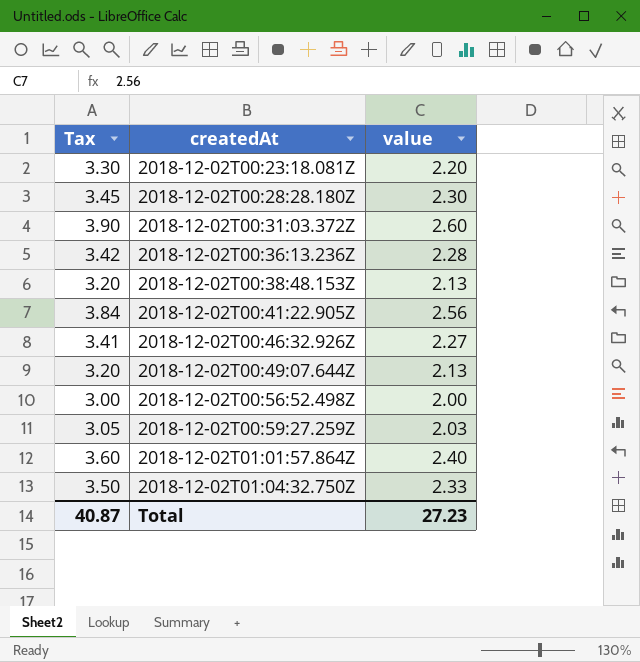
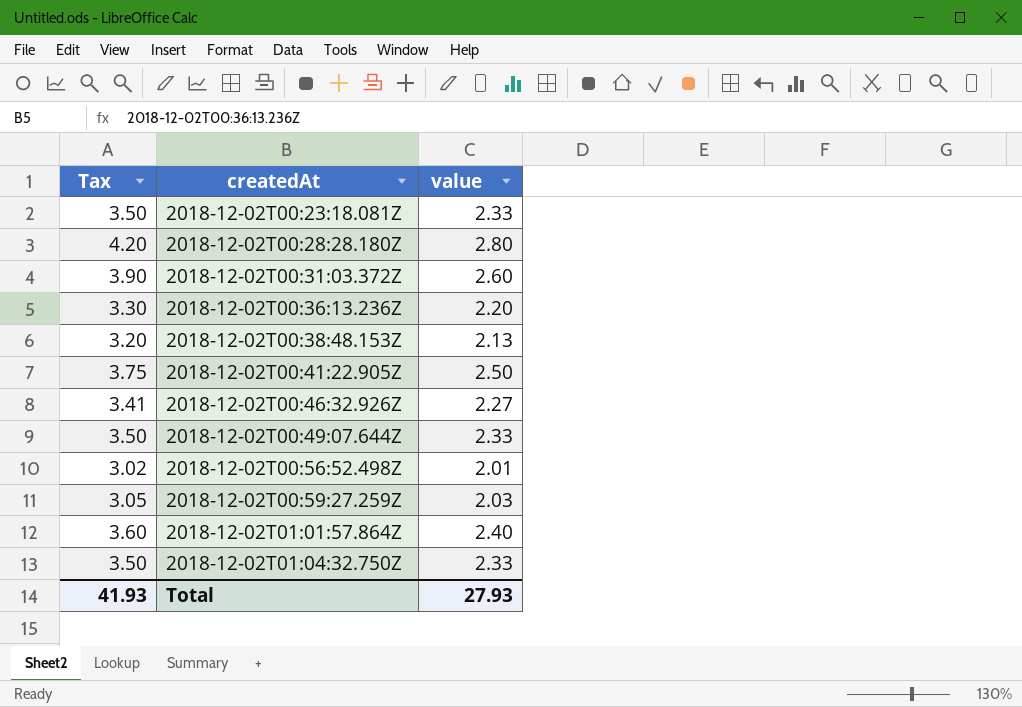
2018-12-02T00:23:18.081Z | Tax: 3.30 -> 3.50
2018-12-02T00:23:18.081Z | value: 2.20 -> 2.33
2018-12-02T00:28:28.180Z | Tax: 3.45 -> 4.20
2018-12-02T00:28:28.180Z | value: 2.30 -> 2.80
2018-12-02T00:36:13.236Z | Tax: 3.42 -> 3.30
2018-12-02T00:36:13.236Z | value: 2.28 -> 2.20
2018-12-02T00:41:22.905Z | Tax: 3.84 -> 3.75
2018-12-02T00:41:22.905Z | value: 2.56 -> 2.50
2018-12-02T00:49:07.644Z | Tax: 3.20 -> 3.50
2018-12-02T00:49:07.644Z | value: 2.13 -> 2.33
2018-12-02T00:56:52.498Z | Tax: 3.00 -> 3.02
2018-12-02T00:56:52.498Z | value: 2.00 -> 2.01
Total | Tax: 40.87 -> 41.93
Total | value: 27.23 -> 27.93

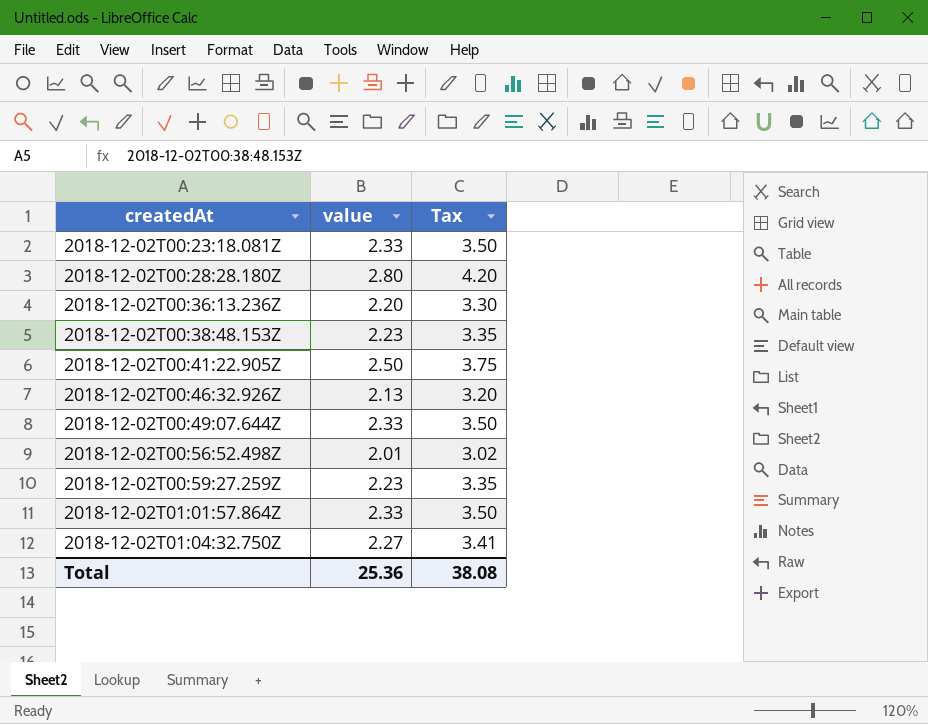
column Tax | position: 1 -> 3
row 2018-12-02T00:31:03.372Z: 3.90 | 2.60 -> none
2018-12-02T00:38:48.153Z | value: 2.13 -> 2.23
2018-12-02T00:38:48.153Z | Tax: 3.20 -> 3.35
2018-12-02T00:46:32.926Z | value: 2.27 -> 2.13
2018-12-02T00:46:32.926Z | Tax: 3.41 -> 3.20
2018-12-02T00:59:27.259Z | value: 2.03 -> 2.23
2018-12-02T00:59:27.259Z | Tax: 3.05 -> 3.35
2018-12-02T01:01:57.864Z | value: 2.40 -> 2.33
2018-12-02T01:01:57.864Z | Tax: 3.60 -> 3.50
2018-12-02T01:04:32.750Z | value: 2.33 -> 2.27
2018-12-02T01:04:32.750Z | Tax: 3.50 -> 3.41
Total | value: 27.93 -> 25.36
Total | Tax: 41.93 -> 38.08

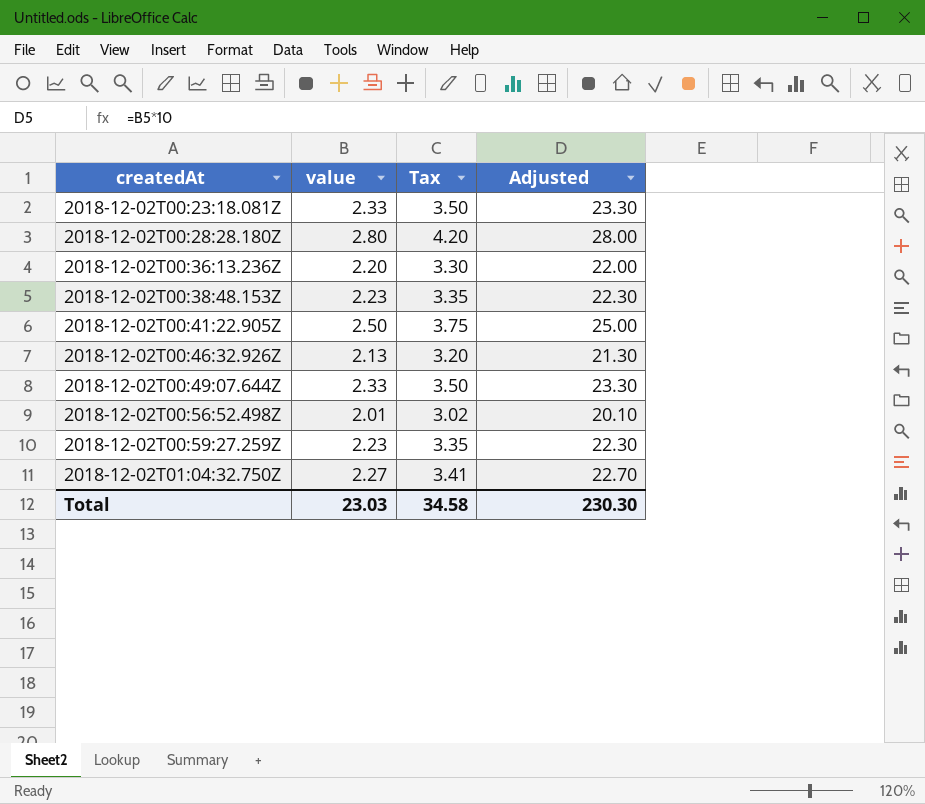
column Adjusted | formula: none -> [value] * 10
row 2018-12-02T01:01:57.864Z: 2.33 | 3.50 -> none
Total | value: 25.36 -> 23.03
Total | Tax: 38.08 -> 34.58

